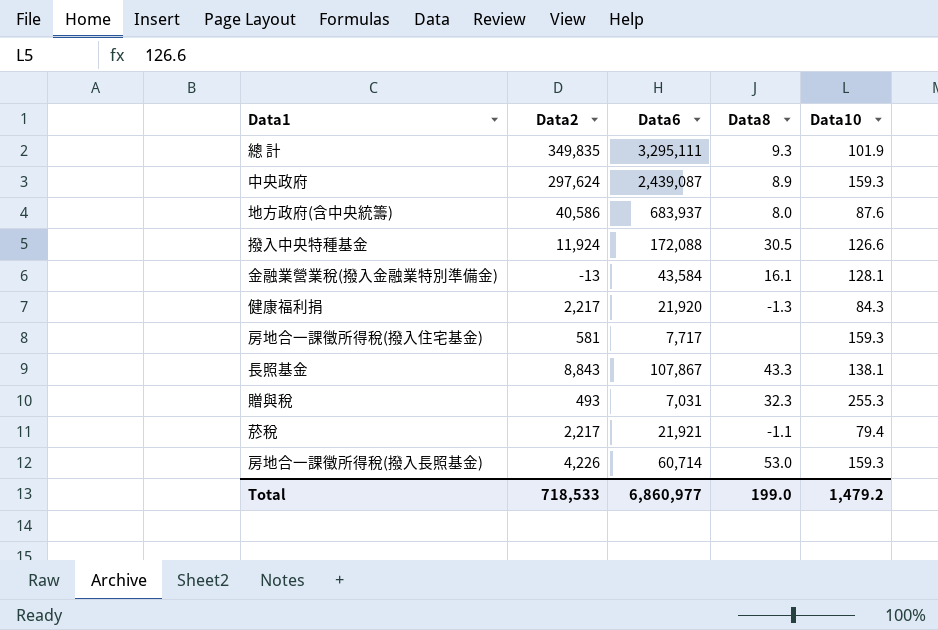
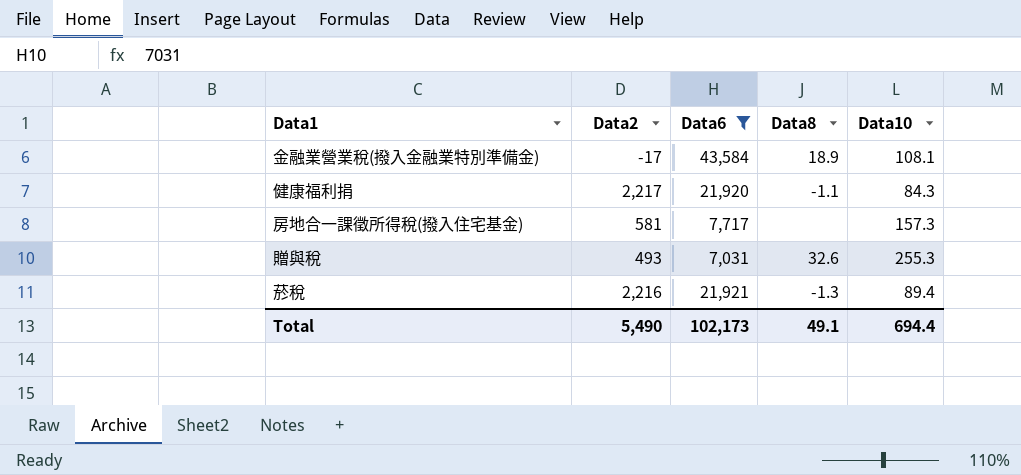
filter: none -> Data6 <= 43,584
金融業營業稅(撥入金融業特別準備金) | Data2: -13 -> -17
金融業營業稅(撥入金融業特別準備金) | Data8: 16.1 -> 18.9
金融業營業稅(撥入金融業特別準備金) | Data10: 128.1 -> 108.1
健康福利捐 | Data8: -1.3 -> -1.1
房地合一課徵所得稅(撥入住宅基金) | Data10: 159.3 -> 157.3
贈與稅 | Data8: 32.3 -> 32.6
菸稅 | Data2: 2,217 -> 2,216
菸稅 | Data8: -1.1 -> -1.3
菸稅 | Data10: 79.4 -> 89.4
Total | Data2: 718,533 -> 5,490
Total | Data6: 6,860,977 -> 102,173
Total | Data8: 199.0 -> 49.1
Total | Data10: 1,479.2 -> 694.4

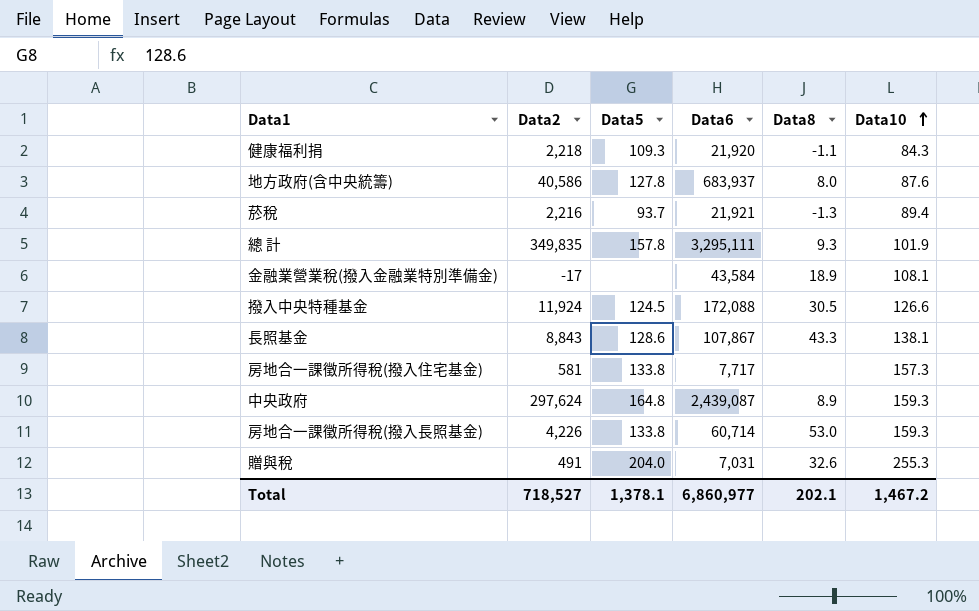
filter: Data6 <= 43,584 -> none
row order: none -> Data10 ascending
column Data5 | position: none -> 3
健康福利捐 | Data2: 2,217 -> 2,218
贈與稅 | Data2: 493 -> 491
Total | Data2: 5,490 -> 718,527
Total | Data6: 102,173 -> 6,860,977
Total | Data8: 49.1 -> 202.1
Total | Data10: 694.4 -> 1,467.2

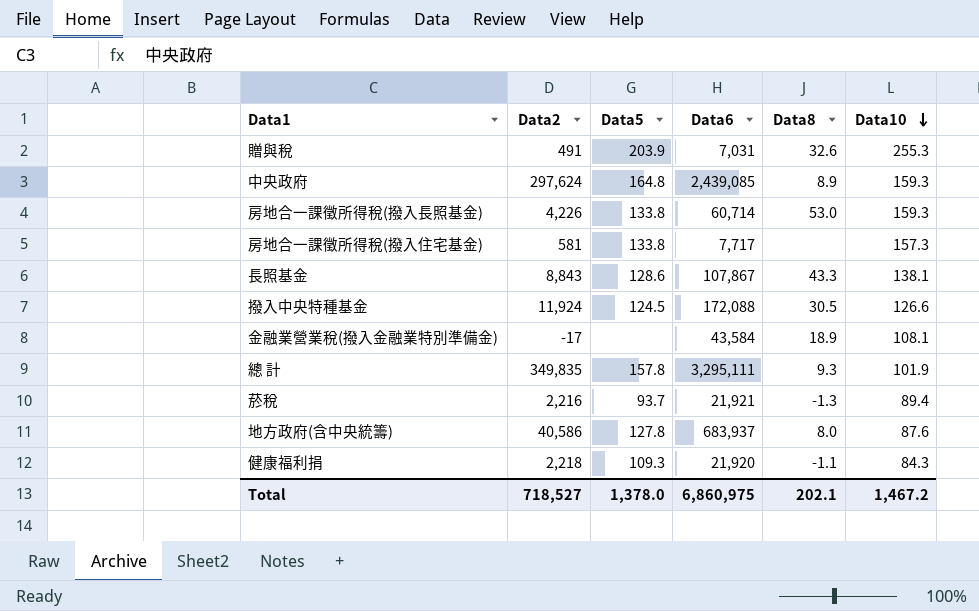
row order: Data10 ascending -> Data10 descending
贈與稅 | Data5: 204.0 -> 203.9
中央政府 | Data6: 2,439,087 -> 2,439,085
Total | Data5: 1,378.1 -> 1,378.0
Total | Data6: 6,860,977 -> 6,860,975

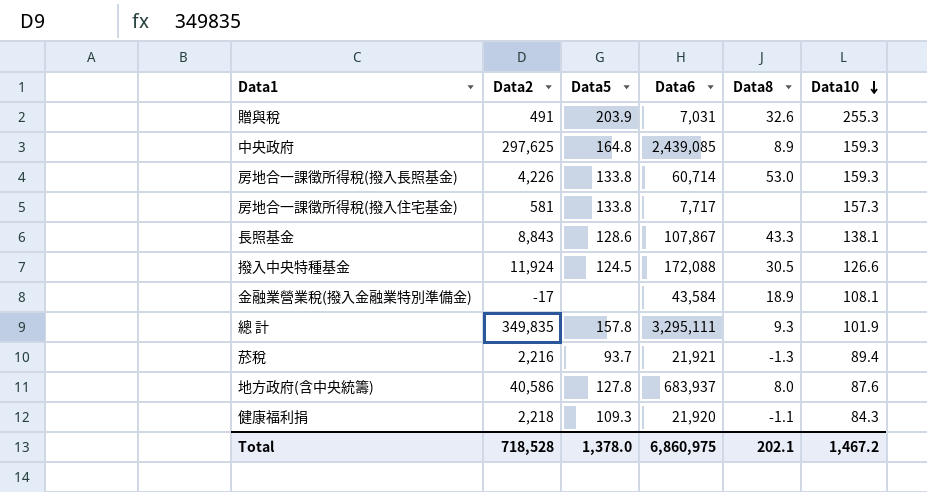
中央政府 | Data2: 297,624 -> 297,625
Total | Data2: 718,527 -> 718,528

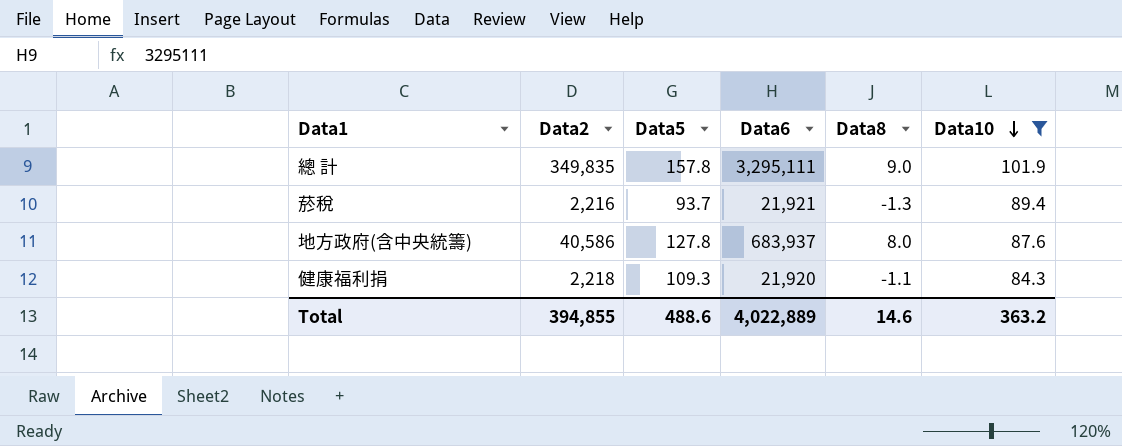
filter: none -> Data10 <= 101.9
總 計 | Data8: 9.3 -> 9.0
Total | Data2: 718,528 -> 394,855
Total | Data5: 1,378.0 -> 488.6
Total | Data6: 6,860,975 -> 4,022,889
Total | Data8: 202.1 -> 14.6
Total | Data10: 1,467.2 -> 363.2

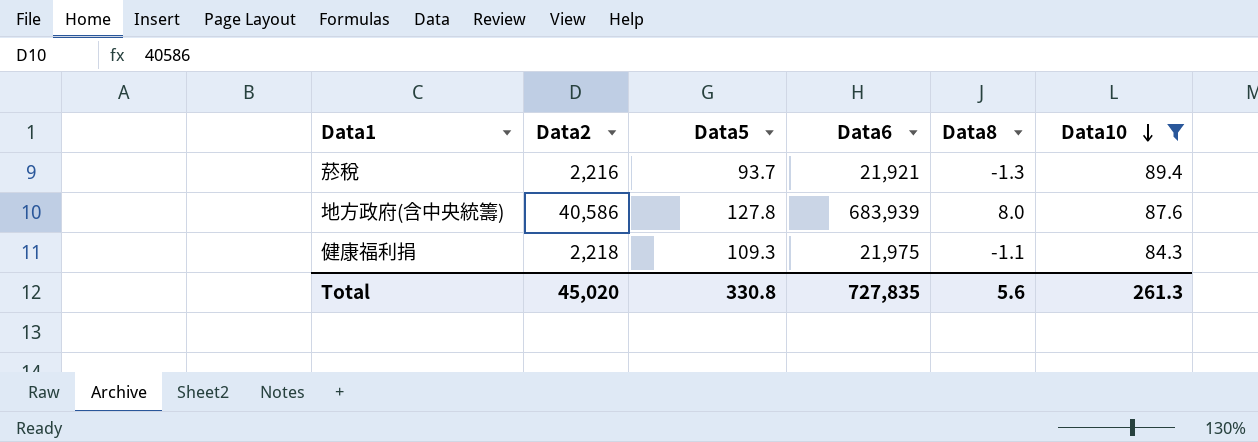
row 總 計: 349,835 | 157.8 | 3,295,111 | 9.0 | 101.9 -> none
地方政府(含中央統籌) | Data6: 683,937 -> 683,939
健康福利捐 | Data6: 21,920 -> 21,975
Total | Data2: 394,855 -> 45,020
Total | Data5: 488.6 -> 330.8
Total | Data6: 4,022,889 -> 727,835
Total | Data8: 14.6 -> 5.6
Total | Data10: 363.2 -> 261.3

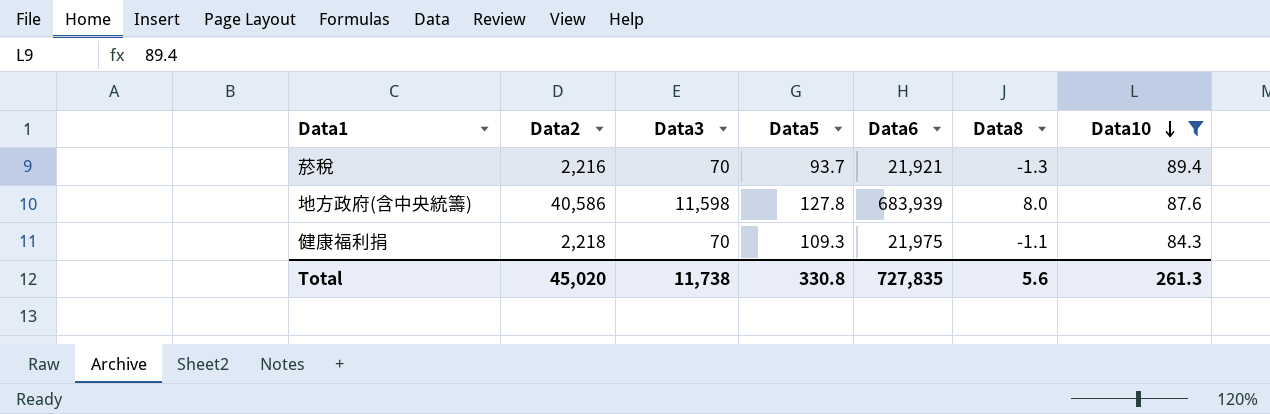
column Data3 | position: none -> 3

